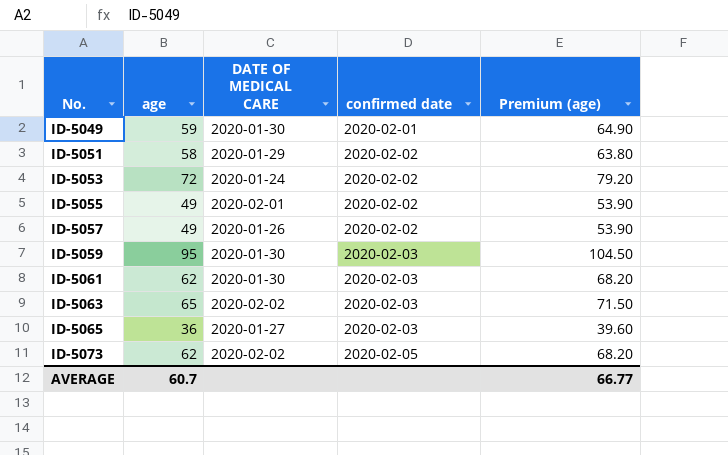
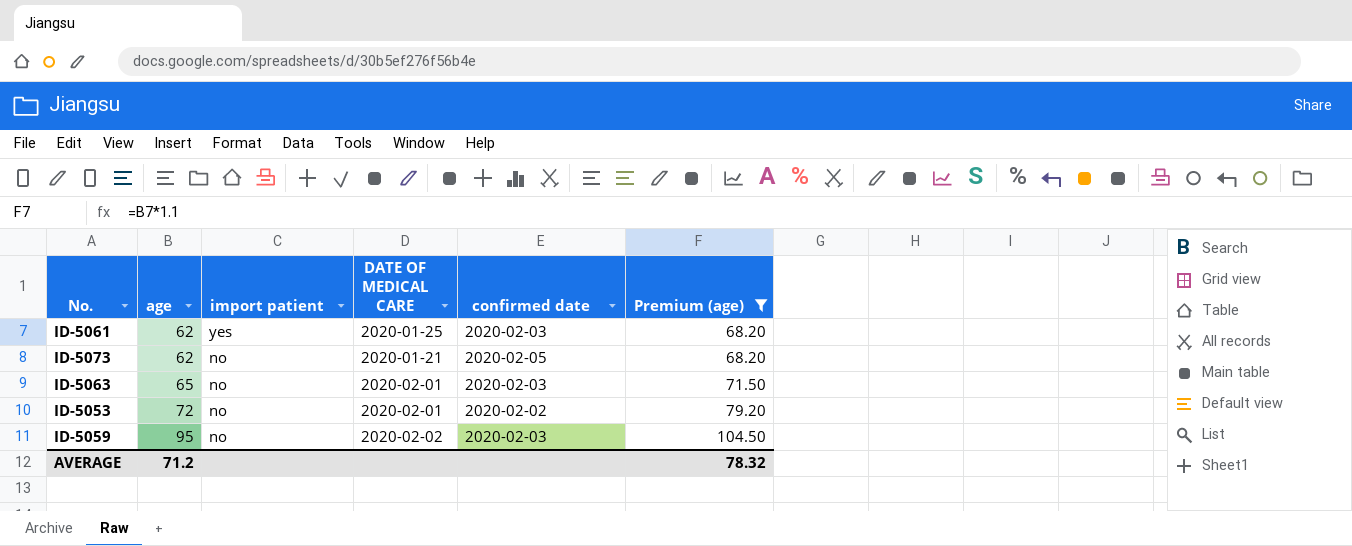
filter: none -> Premium (age) >= 68.20
row order: No. ascending -> age ascending
column import patient | position: none -> 3
ID-5061 | DATE OF MEDICAL CARE: 2020-01-30 -> 2020-01-25
ID-5073 | DATE OF MEDICAL CARE: 2020-02-02 -> 2020-01-21
ID-5063 | DATE OF MEDICAL CARE: 2020-02-02 -> 2020-02-01
ID-5053 | DATE OF MEDICAL CARE: 2020-01-24 -> 2020-02-01
ID-5059 | DATE OF MEDICAL CARE: 2020-01-30 -> 2020-02-02
AVERAGE | age: 60.7 -> 71.2
AVERAGE | Premium (age): 66.77 -> 78.32

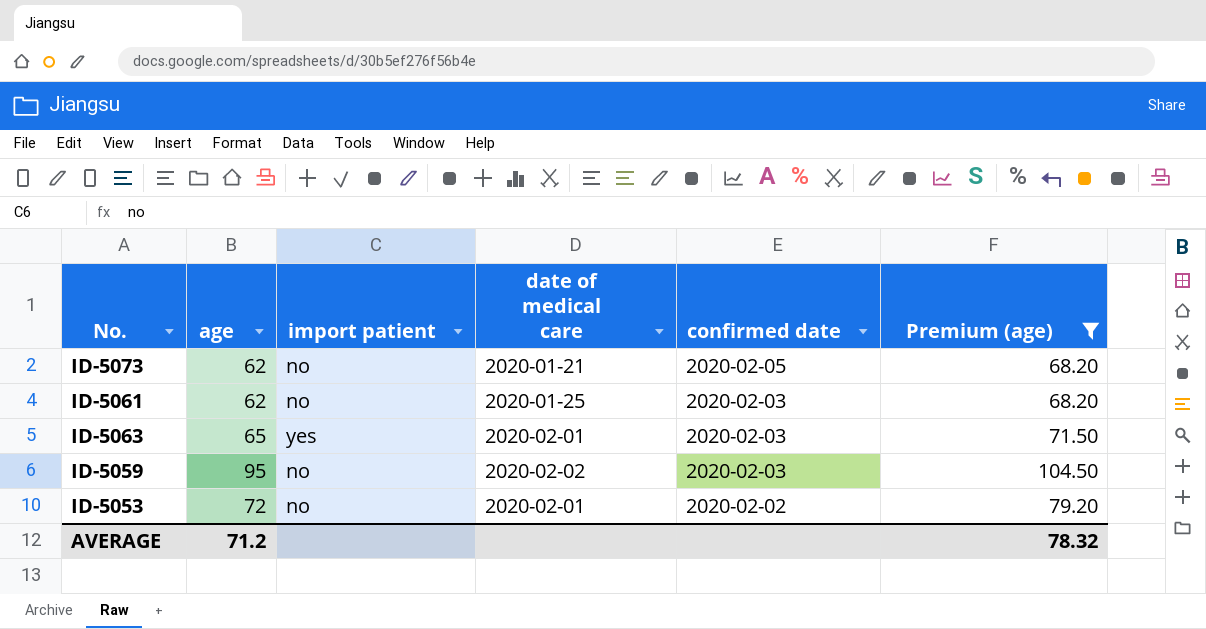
row order: age ascending -> confirmed date descending
column name: DATE OF MEDICAL CARE -> date of medical care
ID-5061 | import patient: yes -> no
ID-5063 | import patient: no -> yes

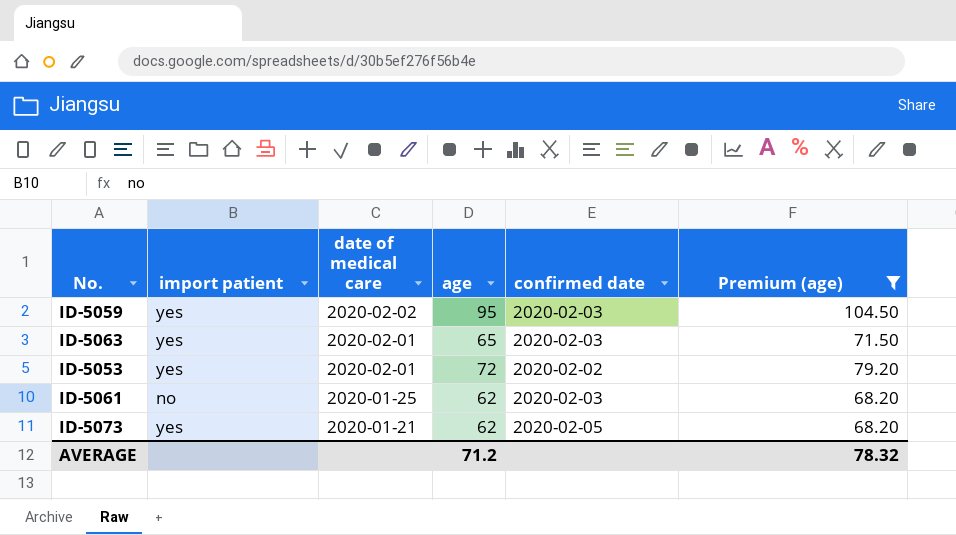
row order: confirmed date descending -> date of medical care descending
column age | position: 2 -> 4
ID-5059 | import patient: no -> yes
ID-5053 | import patient: no -> yes
ID-5073 | import patient: no -> yes

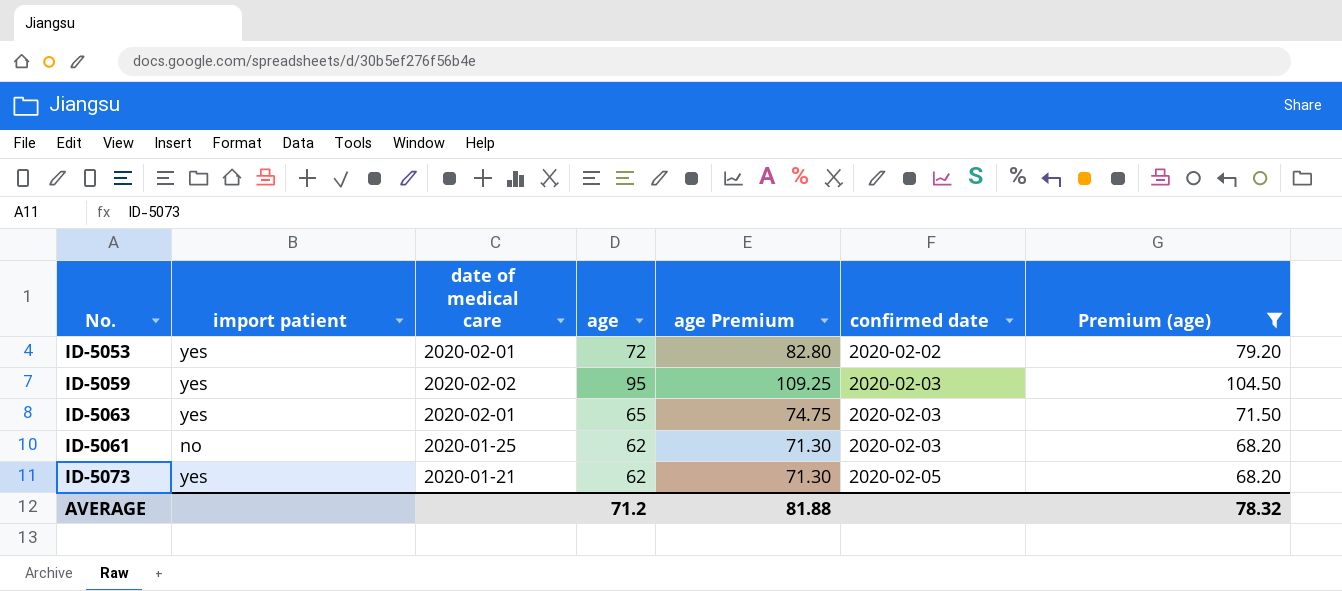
row order: date of medical care descending -> confirmed date ascending
column age Premium | formula: none -> [age] * 1.15

